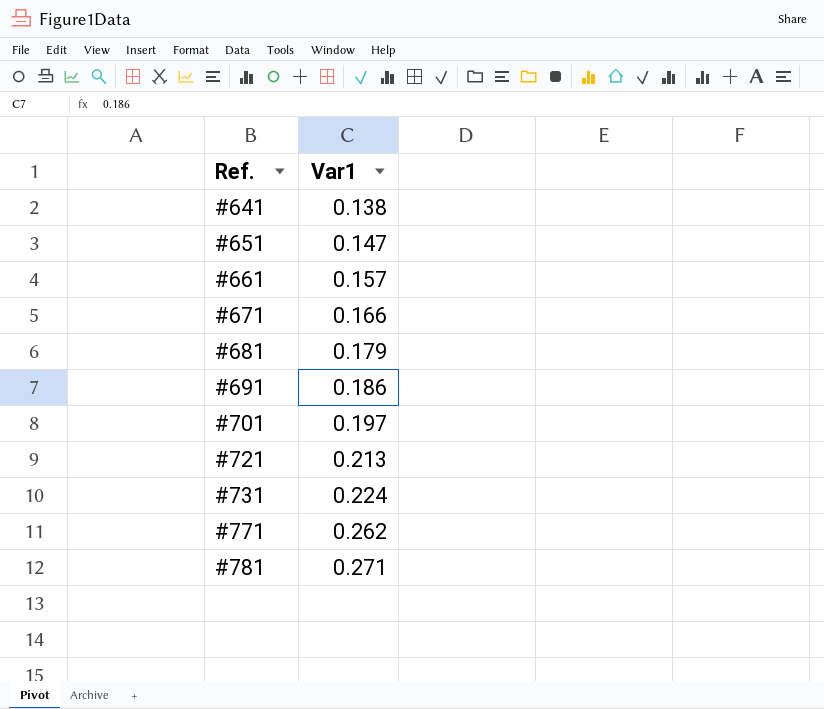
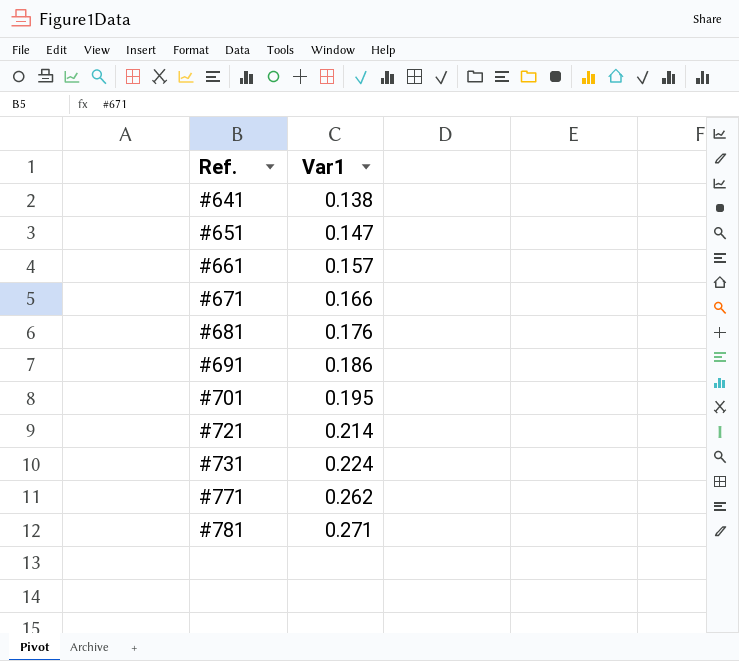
#681 | Var1: 0.179 -> 0.176
#701 | Var1: 0.197 -> 0.195
#721 | Var1: 0.213 -> 0.214

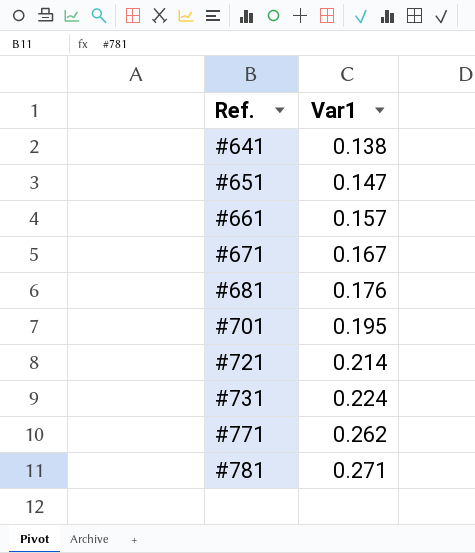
row #691: 0.186 -> none
#671 | Var1: 0.166 -> 0.167

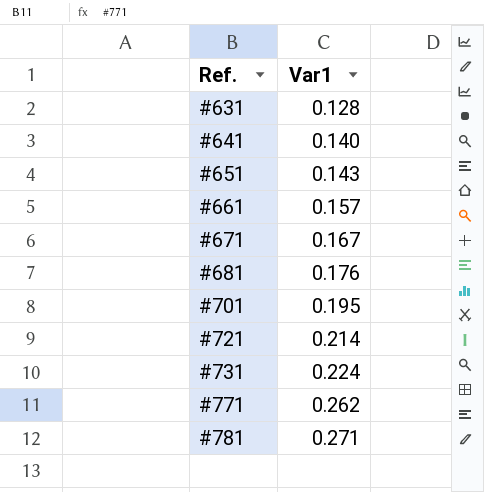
row #631: none -> 0.128
#641 | Var1: 0.138 -> 0.140
#651 | Var1: 0.147 -> 0.143

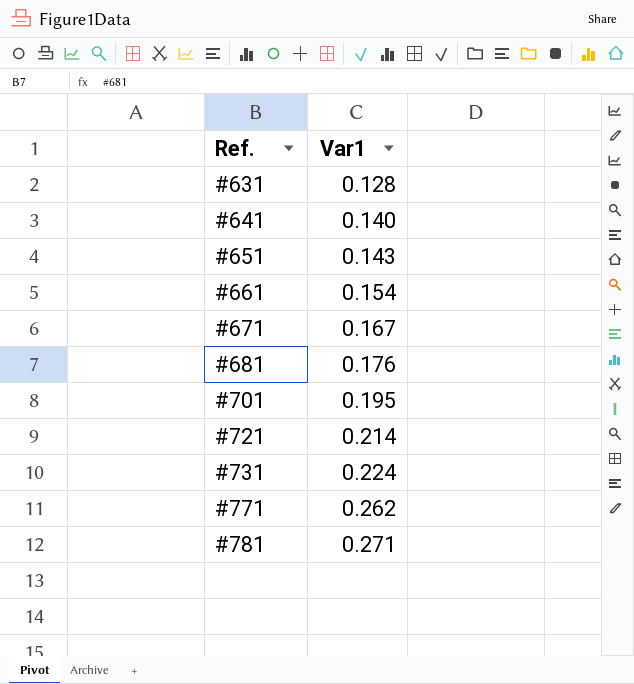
#661 | Var1: 0.157 -> 0.154

